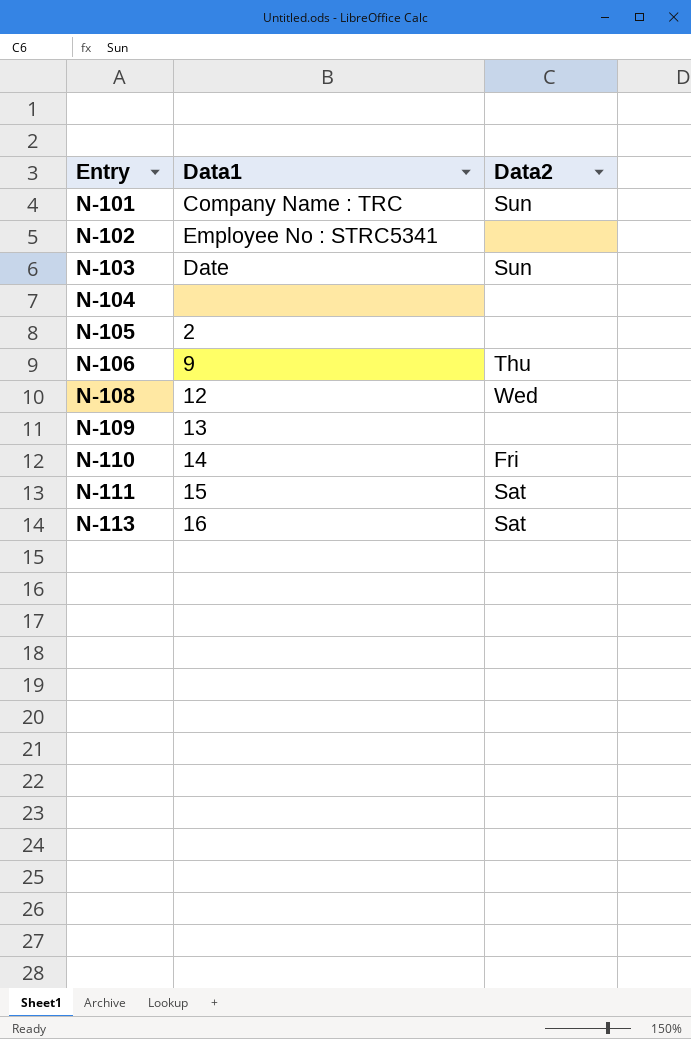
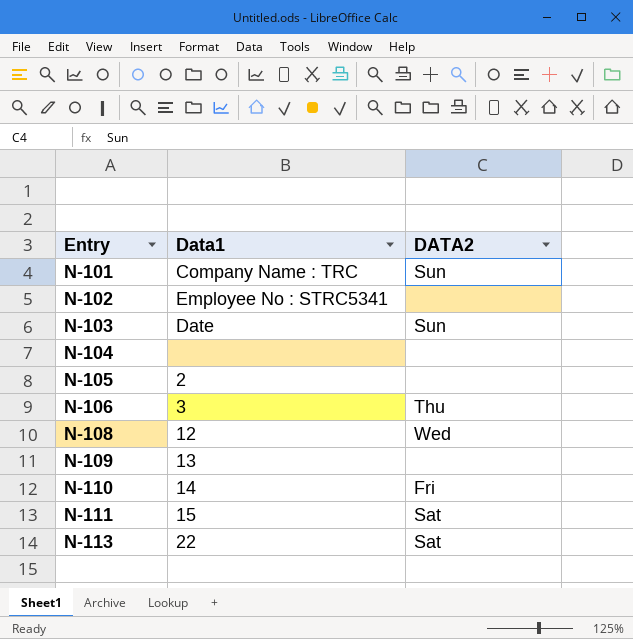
column name: Data2 -> DATA2
N-106 | Data1: 9 -> 3
N-113 | Data1: 16 -> 22

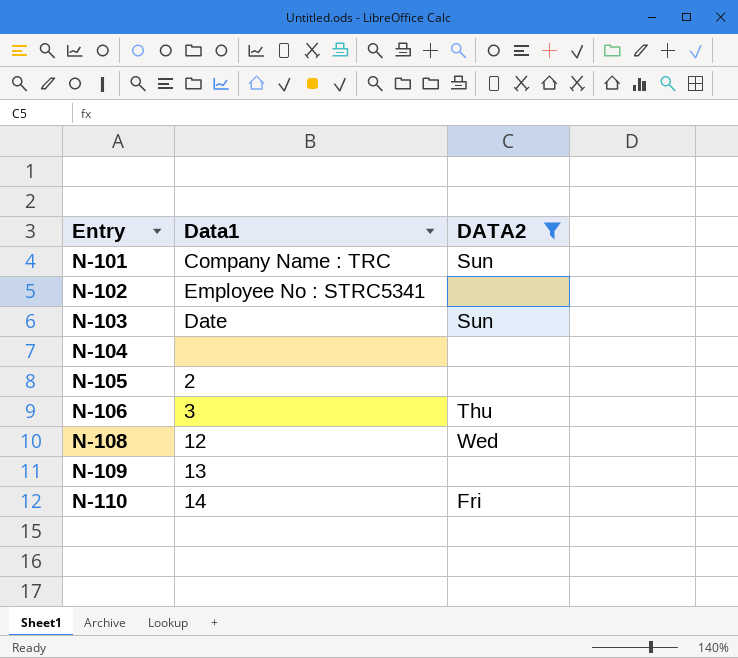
filter: none -> DATA2 != Sat

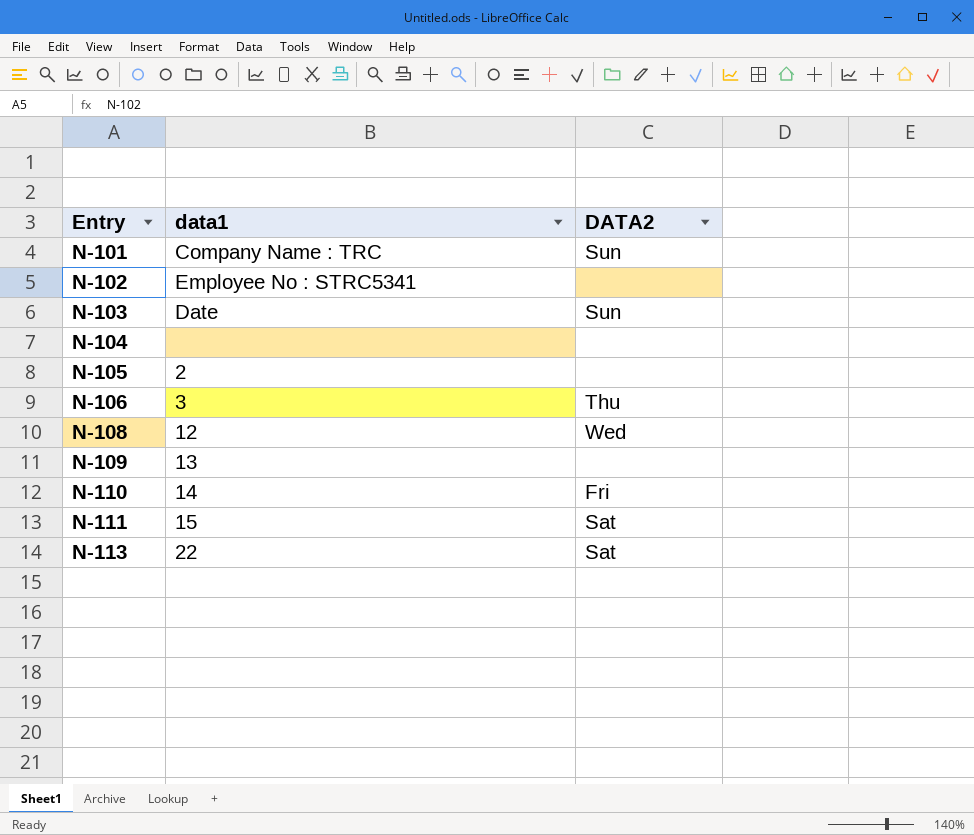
filter: DATA2 != Sat -> none
column name: Data1 -> data1

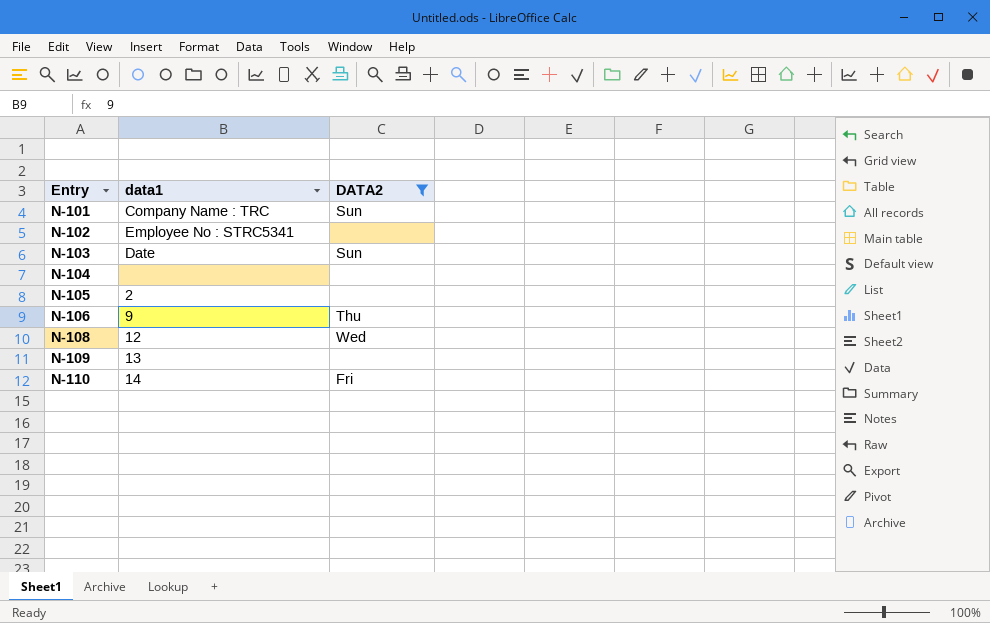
filter: none -> DATA2 != Sat
N-106 | data1: 3 -> 9

